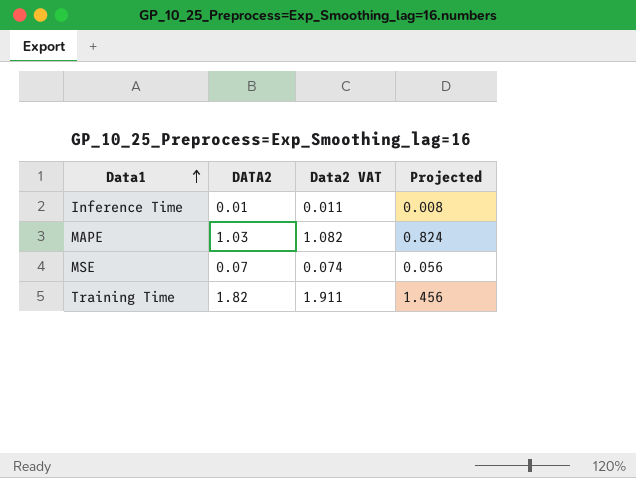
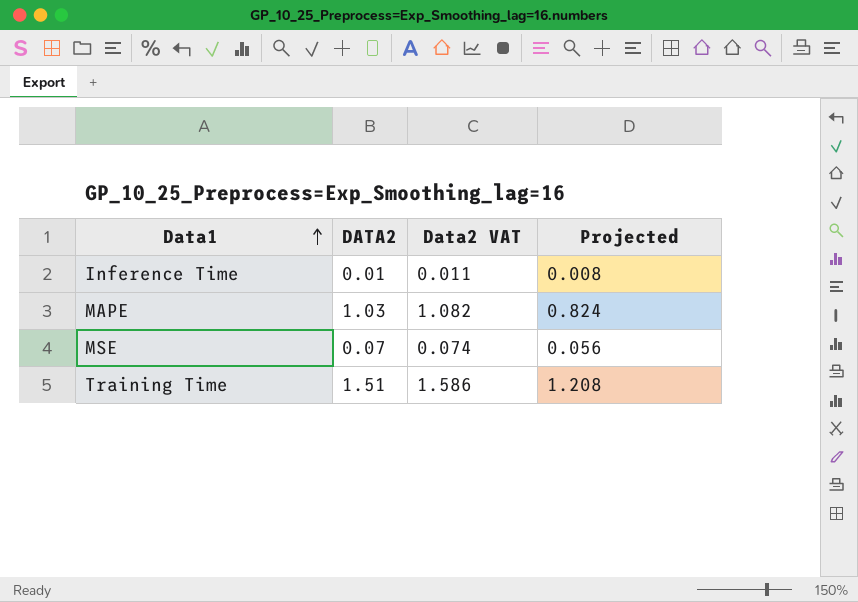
Training Time | DATA2: 1.82 -> 1.51
Training Time | Data2 VAT: 1.911 -> 1.586
Training Time | Projected: 1.456 -> 1.208

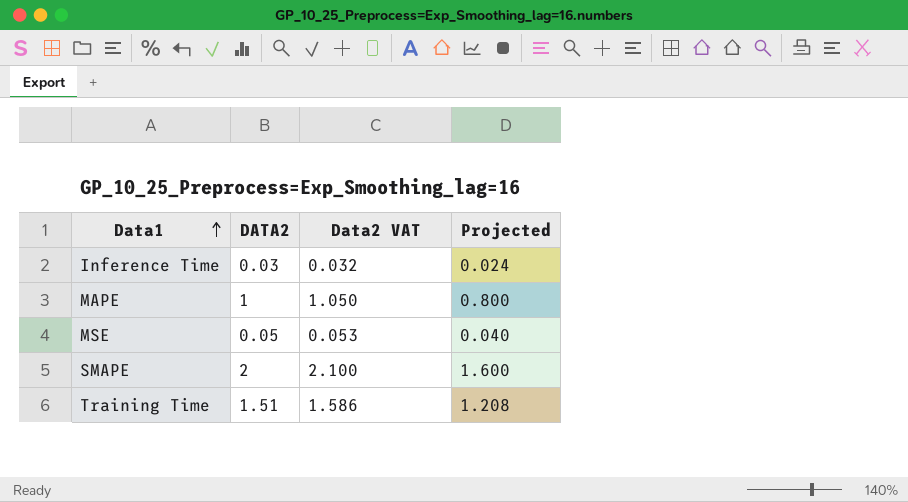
Inference Time | DATA2: 0.01 -> 0.03
Inference Time | Data2 VAT: 0.011 -> 0.032
Inference Time | Projected: 0.008 -> 0.024
MAPE | DATA2: 1.03 -> 1
MAPE | Data2 VAT: 1.082 -> 1.050
MAPE | Projected: 0.824 -> 0.800
MSE | DATA2: 0.07 -> 0.05
MSE | Data2 VAT: 0.074 -> 0.053
MSE | Projected: 0.056 -> 0.040
row SMAPE: none -> 2 | 2.100 | 1.600

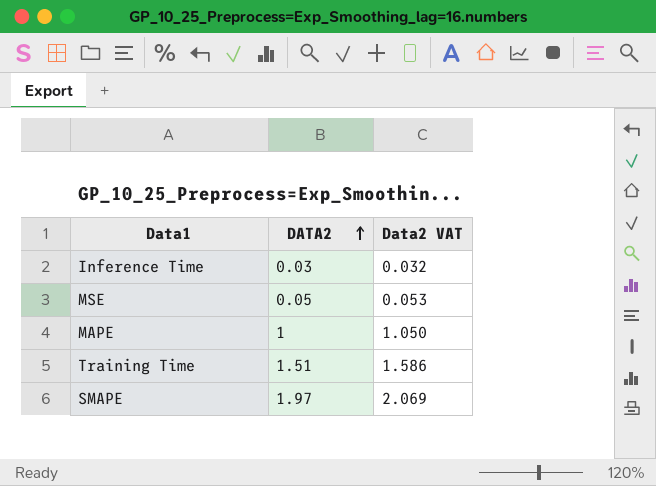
row order: Data1 ascending -> DATA2 ascending
column Projected | formula: [DATA2] * 0.8 -> none
SMAPE | DATA2: 2 -> 1.97
SMAPE | Data2 VAT: 2.100 -> 2.069

